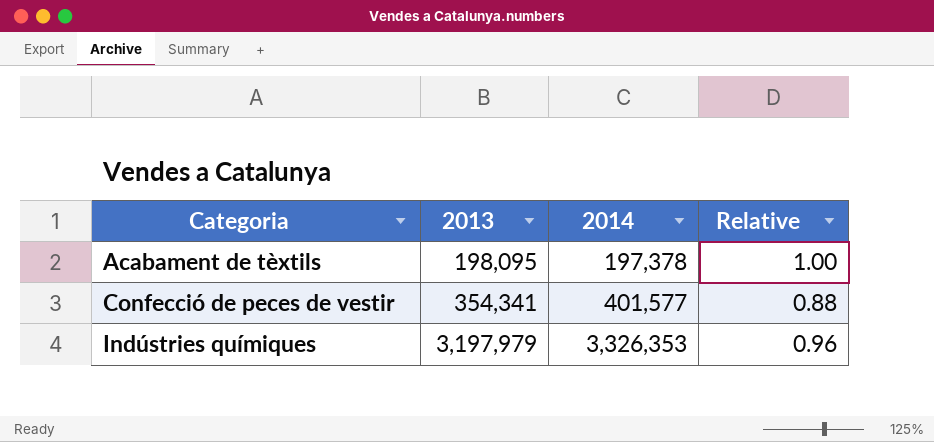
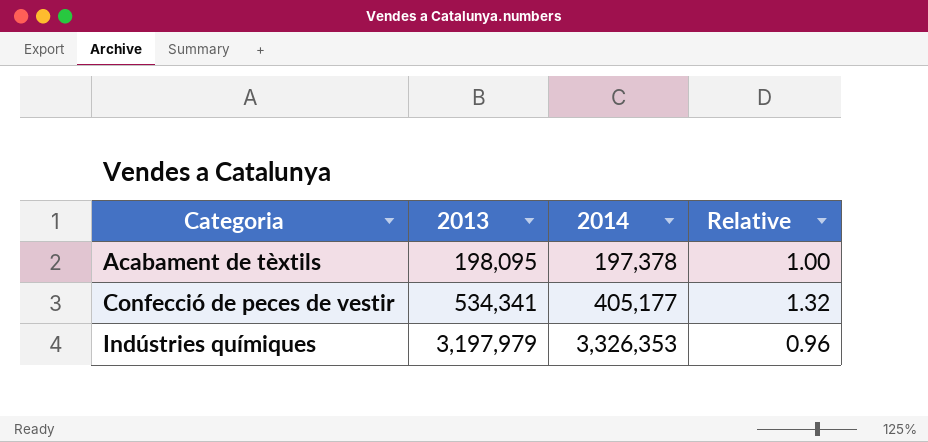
Confecció de peces de vestir | 2013: 354,341 -> 534,341
Confecció de peces de vestir | 2014: 401,577 -> 405,177
Confecció de peces de vestir | Relative: 0.88 -> 1.32

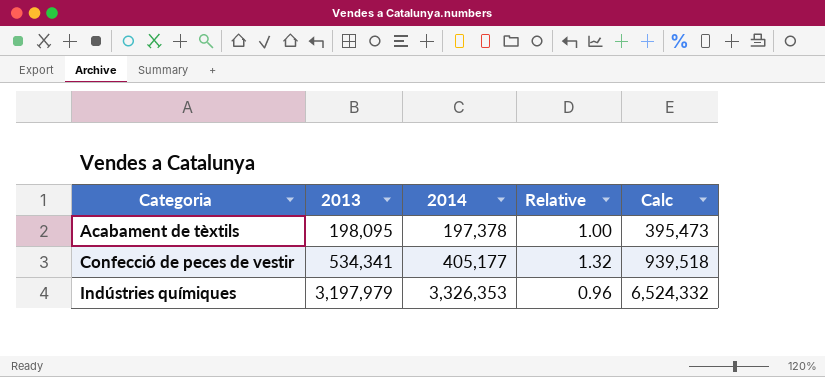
column Calc | formula: none -> [2013] + [2014]

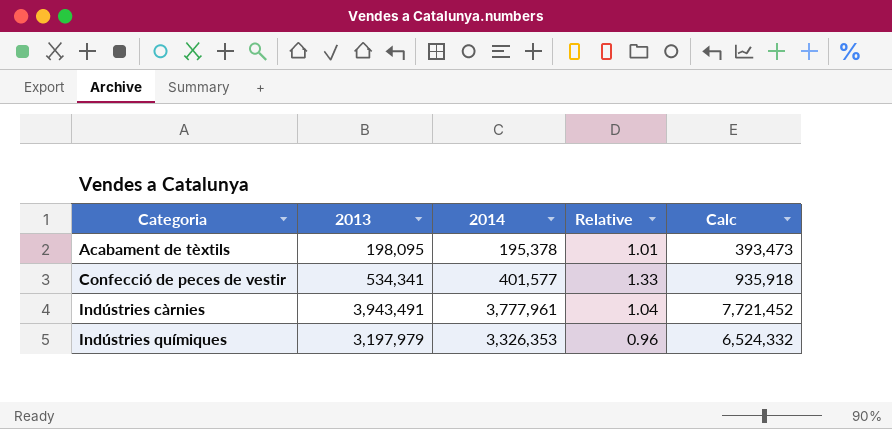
Acabament de tèxtils | 2014: 197,378 -> 195,378
Acabament de tèxtils | Relative: 1.00 -> 1.01
Acabament de tèxtils | Calc: 395,473 -> 393,473
Confecció de peces de vestir | 2014: 405,177 -> 401,577
Confecció de peces de vestir | Relative: 1.32 -> 1.33
Confecció de peces de vestir | Calc: 939,518 -> 935,918
row Indústries càrnies: none -> 3,943,491 | 3,777,961 | 1.04 | 7,721,452

